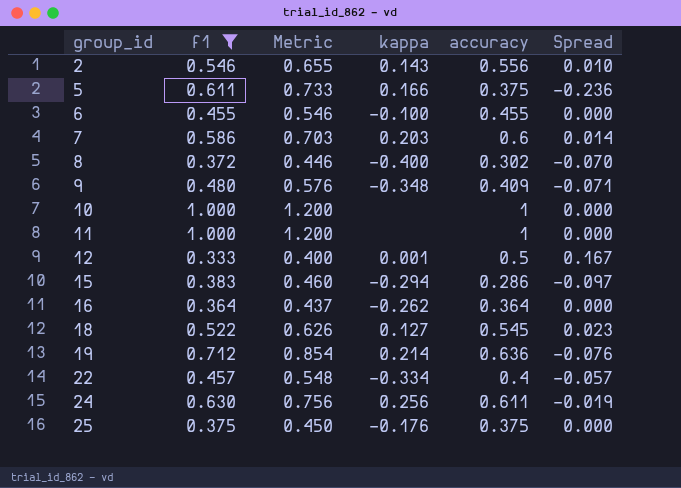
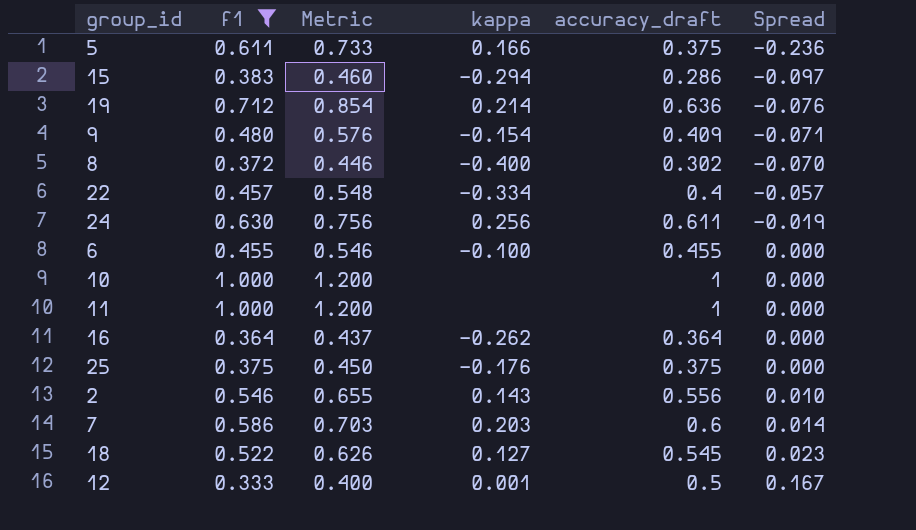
row order: group_id ascending -> Spread ascending
column name: accuracy -> accuracy_draft
9 | kappa: -0.348 -> -0.154

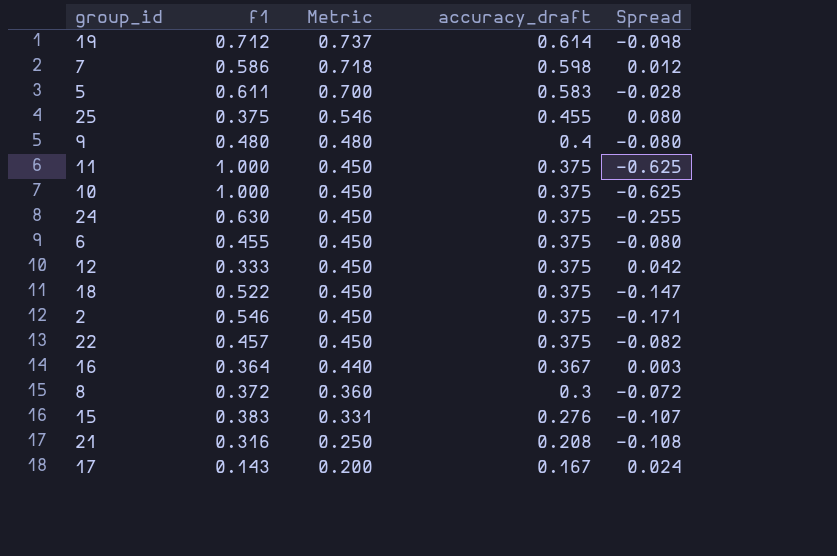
filter: f1 >= 0.333 -> none
row order: Spread ascending -> Metric descending
column kappa | position: 4 -> none
column Metric | formula: [f1] * 1.2 -> [accuracy_draft] * 1.2
19 | accuracy_draft: 0.636 -> 0.614
19 | Spread: -0.076 -> -0.098
7 | accuracy_draft: 0.6 -> 0.598
7 | Spread: 0.014 -> 0.012
5 | accuracy_draft: 0.375 -> 0.583
5 | Spread: -0.236 -> -0.028
25 | accuracy_draft: 0.375 -> 0.455
25 | Spread: 0.000 -> 0.080
9 | accuracy_draft: 0.409 -> 0.4
9 | Spread: -0.071 -> -0.080
11 | accuracy_draft: 1 -> 0.375
11 | Spread: 0.000 -> -0.625
10 | accuracy_draft: 1 -> 0.375
10 | Spread: 0.000 -> -0.625
24 | accuracy_draft: 0.611 -> 0.375
24 | Spread: -0.019 -> -0.255
6 | accuracy_draft: 0.455 -> 0.375
6 | Spread: 0.000 -> -0.080
12 | accuracy_draft: 0.5 -> 0.375
12 | Spread: 0.167 -> 0.042
18 | accuracy_draft: 0.545 -> 0.375
18 | Spread: 0.023 -> -0.147
2 | accuracy_draft: 0.556 -> 0.375
2 | Spread: 0.010 -> -0.171
22 | accuracy_draft: 0.4 -> 0.375
22 | Spread: -0.057 -> -0.082
16 | accuracy_draft: 0.364 -> 0.367
16 | Spread: 0.000 -> 0.003
8 | accuracy_draft: 0.302 -> 0.3
8 | Spread: -0.070 -> -0.072
15 | accuracy_draft: 0.286 -> 0.276
15 | Spread: -0.097 -> -0.107

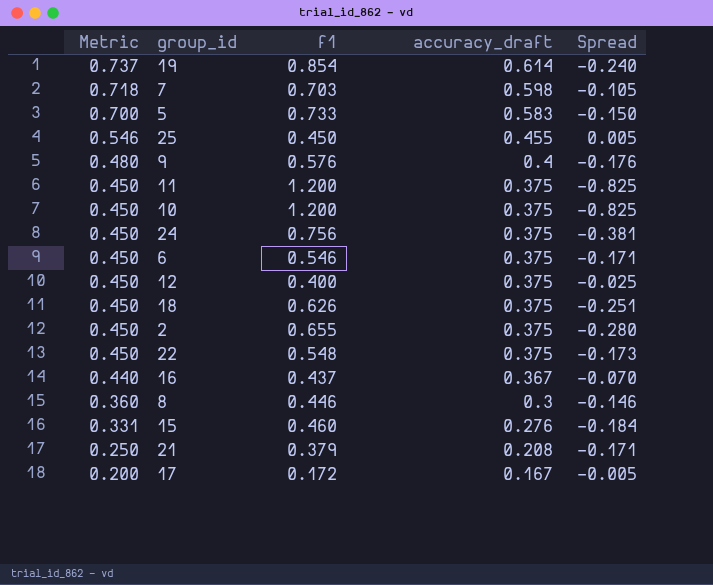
column Metric | position: 3 -> 1
19 | f1: 0.712 -> 0.854
19 | Spread: -0.098 -> -0.240
7 | f1: 0.586 -> 0.703
7 | Spread: 0.012 -> -0.105
5 | f1: 0.611 -> 0.733
5 | Spread: -0.028 -> -0.150
25 | f1: 0.375 -> 0.450
25 | Spread: 0.080 -> 0.005
9 | f1: 0.480 -> 0.576
9 | Spread: -0.080 -> -0.176
11 | f1: 1.000 -> 1.200
11 | Spread: -0.625 -> -0.825
10 | f1: 1.000 -> 1.200
10 | Spread: -0.625 -> -0.825
24 | f1: 0.630 -> 0.756
24 | Spread: -0.255 -> -0.381
6 | f1: 0.455 -> 0.546
6 | Spread: -0.080 -> -0.171
12 | f1: 0.333 -> 0.400
12 | Spread: 0.042 -> -0.025
18 | f1: 0.522 -> 0.626
18 | Spread: -0.147 -> -0.251
2 | f1: 0.546 -> 0.655
2 | Spread: -0.171 -> -0.280
22 | f1: 0.457 -> 0.548
22 | Spread: -0.082 -> -0.173
16 | f1: 0.364 -> 0.437
16 | Spread: 0.003 -> -0.070
8 | f1: 0.372 -> 0.446
8 | Spread: -0.072 -> -0.146
15 | f1: 0.383 -> 0.460
15 | Spread: -0.107 -> -0.184
21 | f1: 0.316 -> 0.379
21 | Spread: -0.108 -> -0.171
17 | f1: 0.143 -> 0.172
17 | Spread: 0.024 -> -0.005

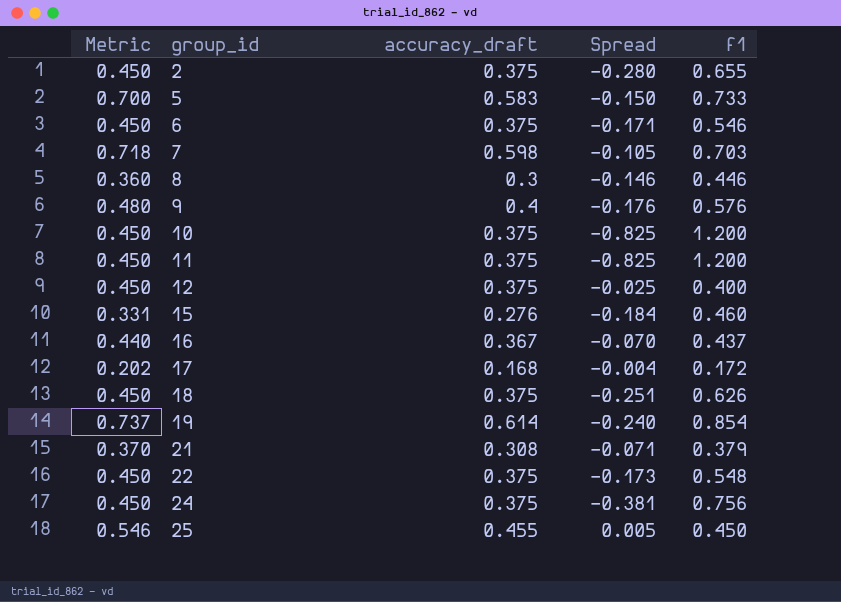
row order: Metric descending -> group_id ascending
column f1 | position: 3 -> 5
17 | Metric: 0.200 -> 0.202
17 | accuracy_draft: 0.167 -> 0.168
17 | Spread: -0.005 -> -0.004
21 | Metric: 0.250 -> 0.370
21 | accuracy_draft: 0.208 -> 0.308
21 | Spread: -0.171 -> -0.071

